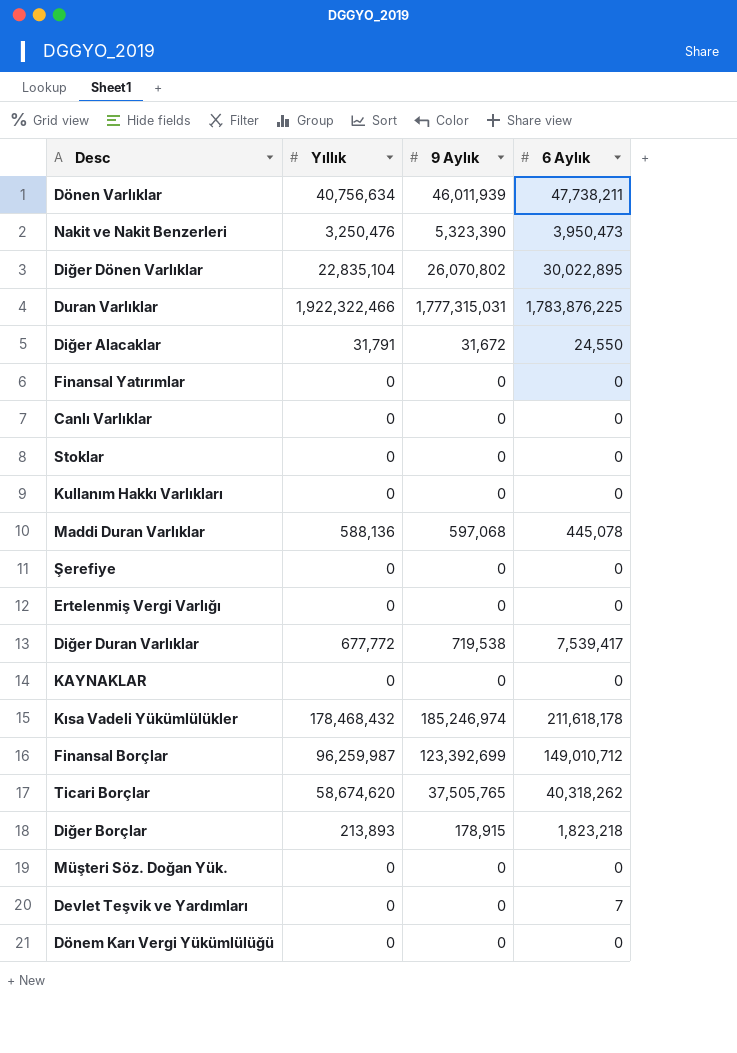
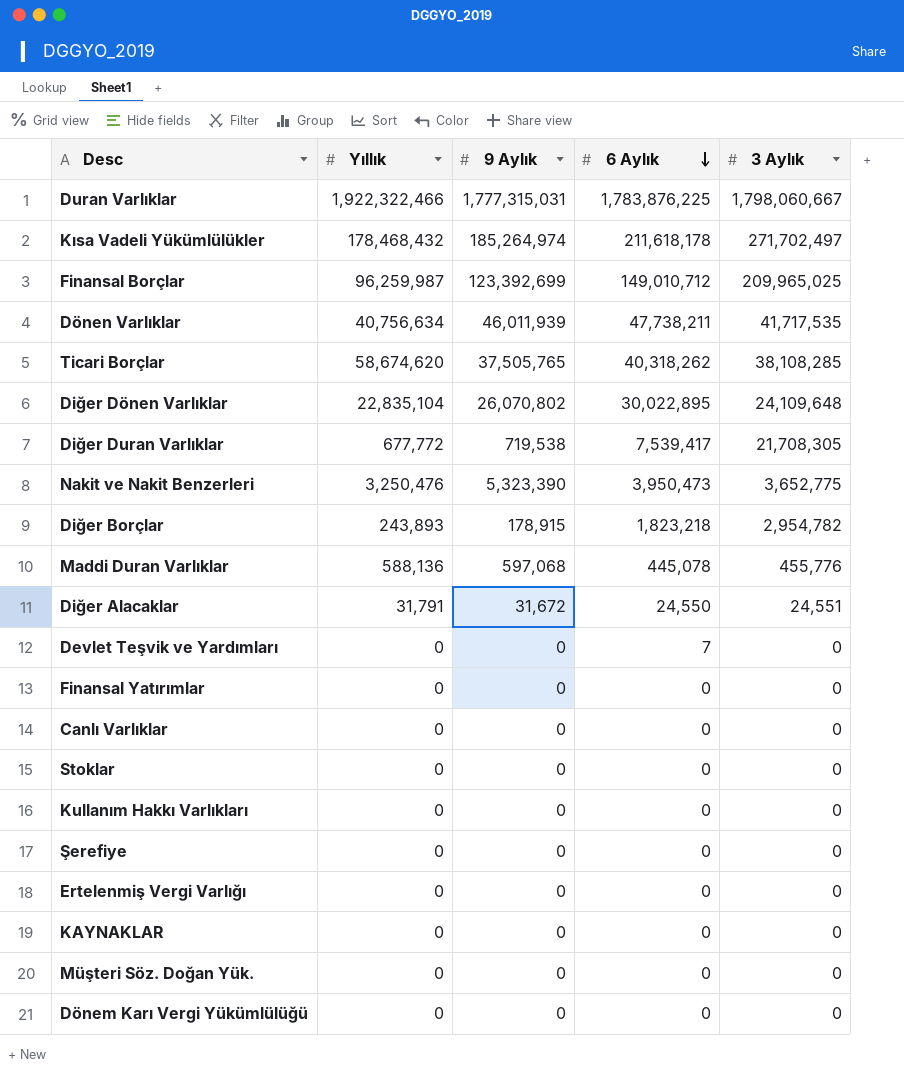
row order: none -> 6 Aylık descending
column 3 Aylık | position: none -> 5
Kısa Vadeli Yükümlülükler | 9 Aylık: 185,246,974 -> 185,264,974
Diğer Borçlar | Yıllık: 213,893 -> 243,893

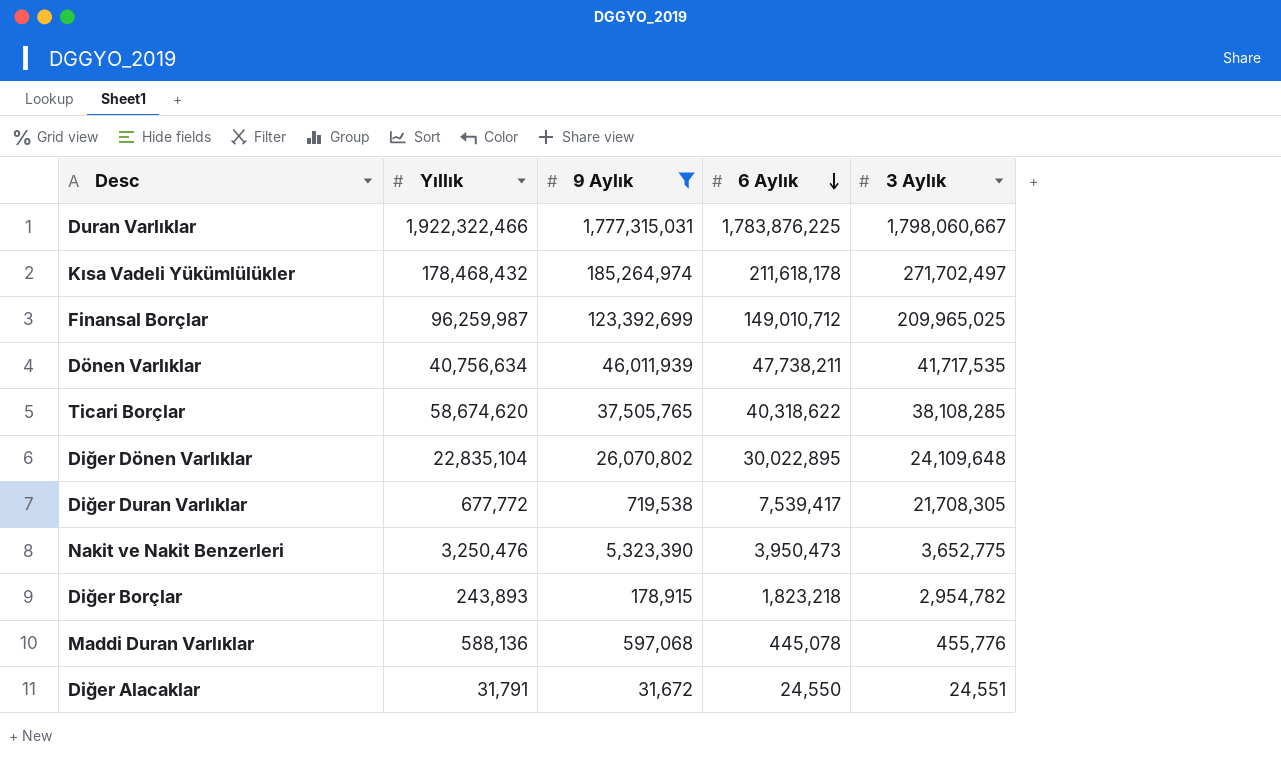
filter: none -> 9 Aylık != 0
Ticari Borçlar | 6 Aylık: 40,318,262 -> 40,318,622

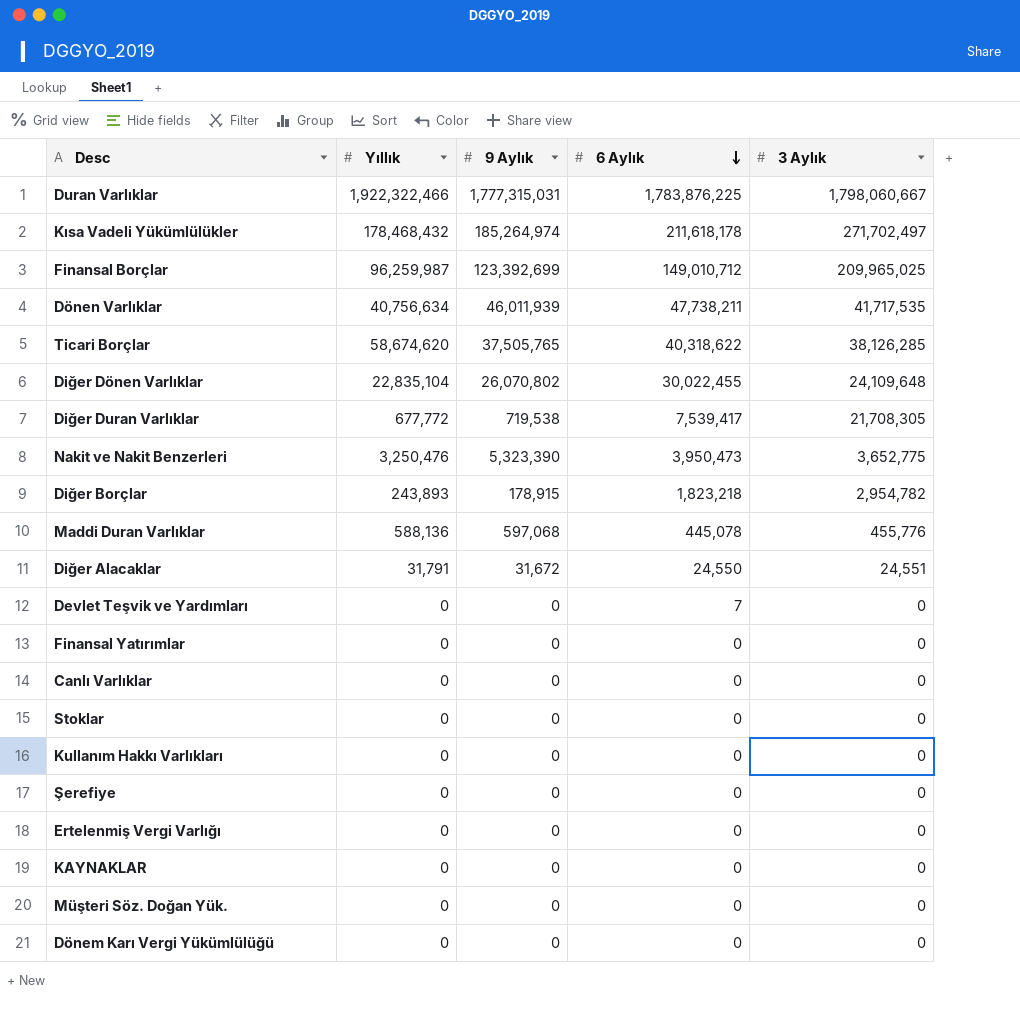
filter: 9 Aylık != 0 -> none
Ticari Borçlar | 3 Aylık: 38,108,285 -> 38,126,285
Diğer Dönen Varlıklar | 6 Aylık: 30,022,895 -> 30,022,455

